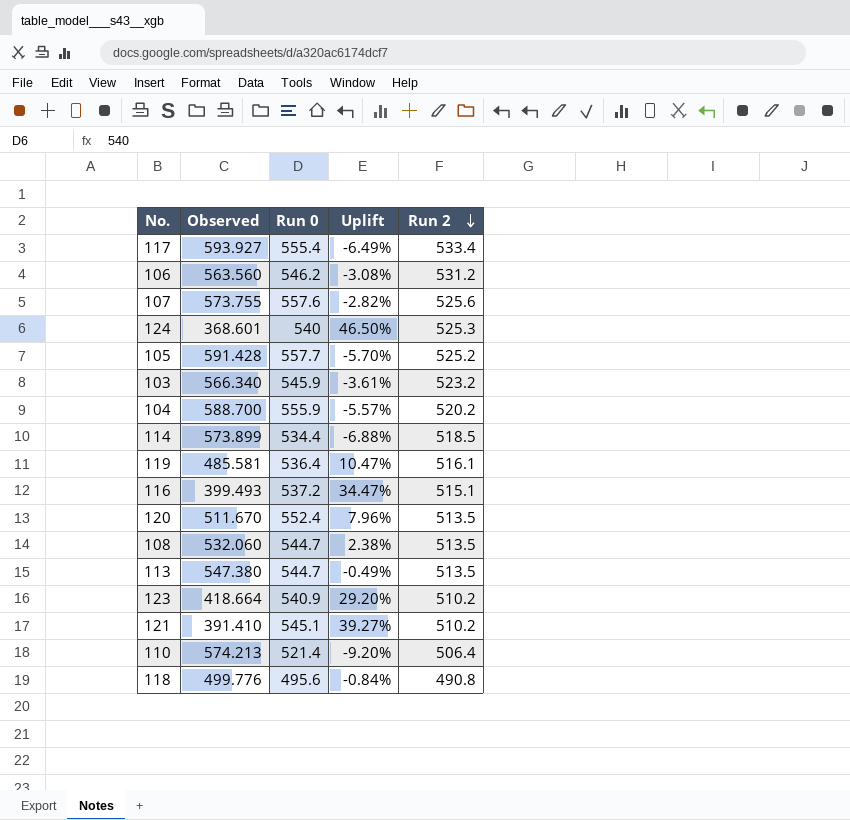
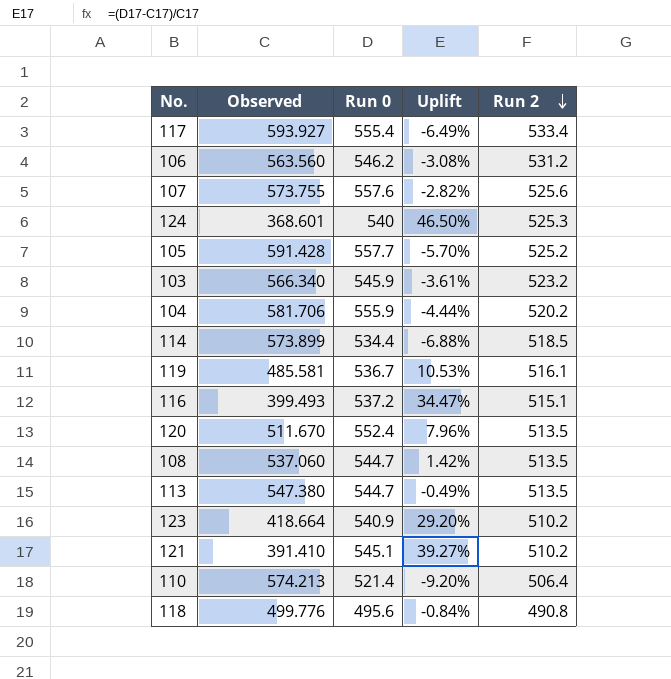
104 | Observed: 588.700 -> 581.706
104 | Uplift: -5.57% -> -4.44%
119 | Run 0: 536.4 -> 536.7
119 | Uplift: 10.47% -> 10.53%
108 | Observed: 532.060 -> 537.060
108 | Uplift: 2.38% -> 1.42%

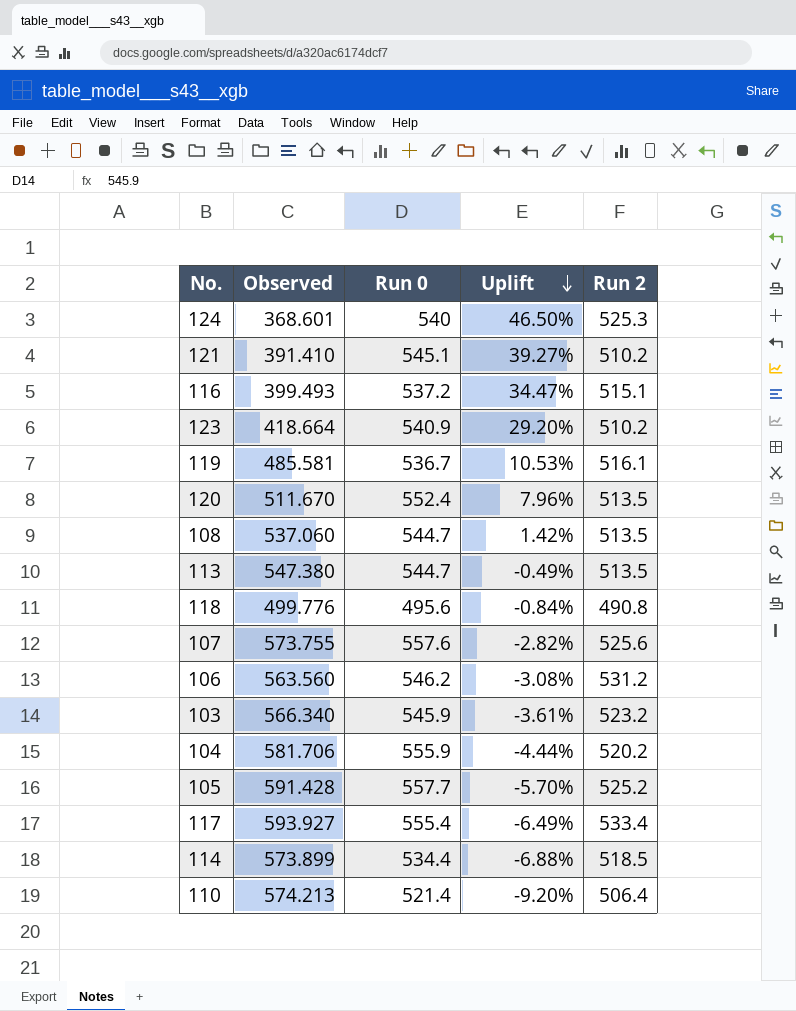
row order: Run 2 descending -> Uplift descending

